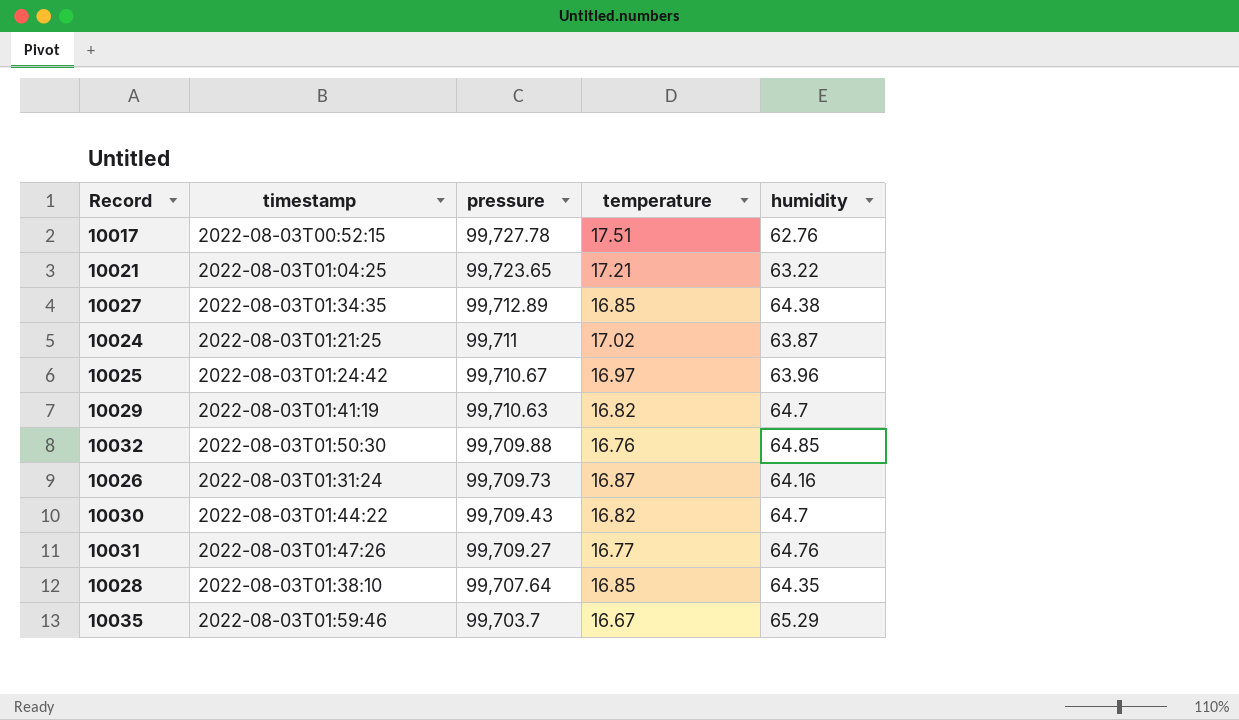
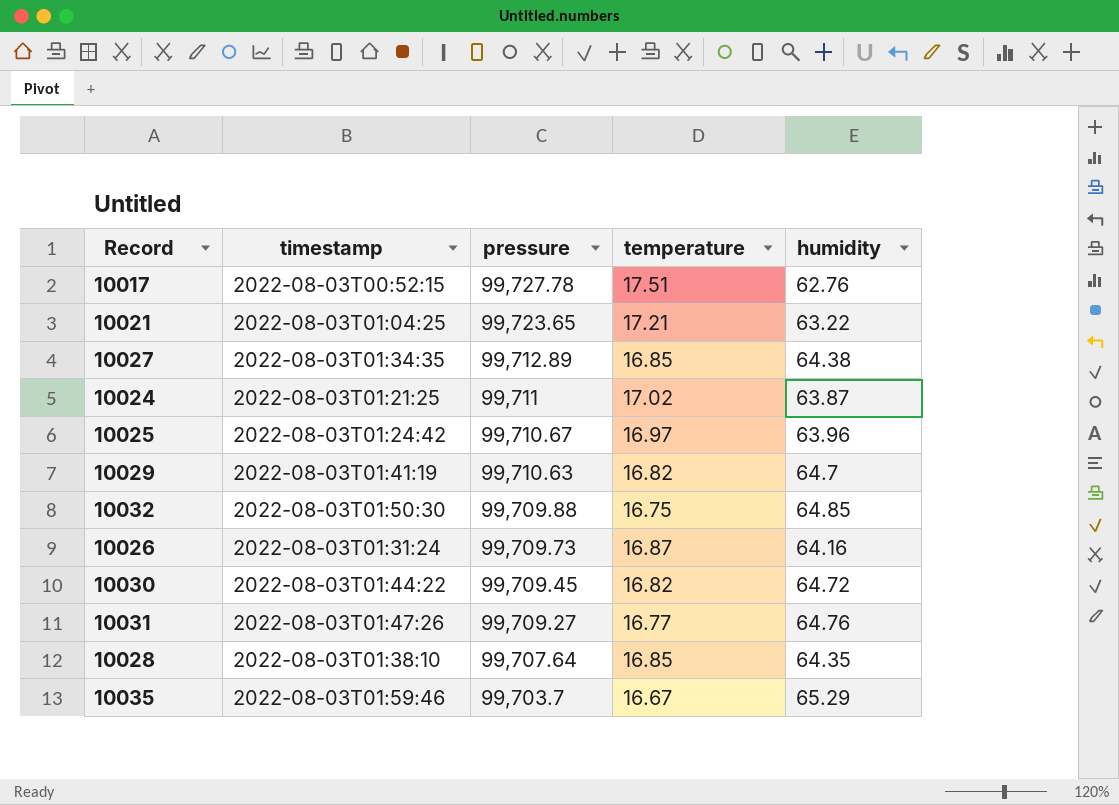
10032 | temperature: 16.76 -> 16.75
10030 | pressure: 99,709.43 -> 99,709.45
10030 | humidity: 64.7 -> 64.72

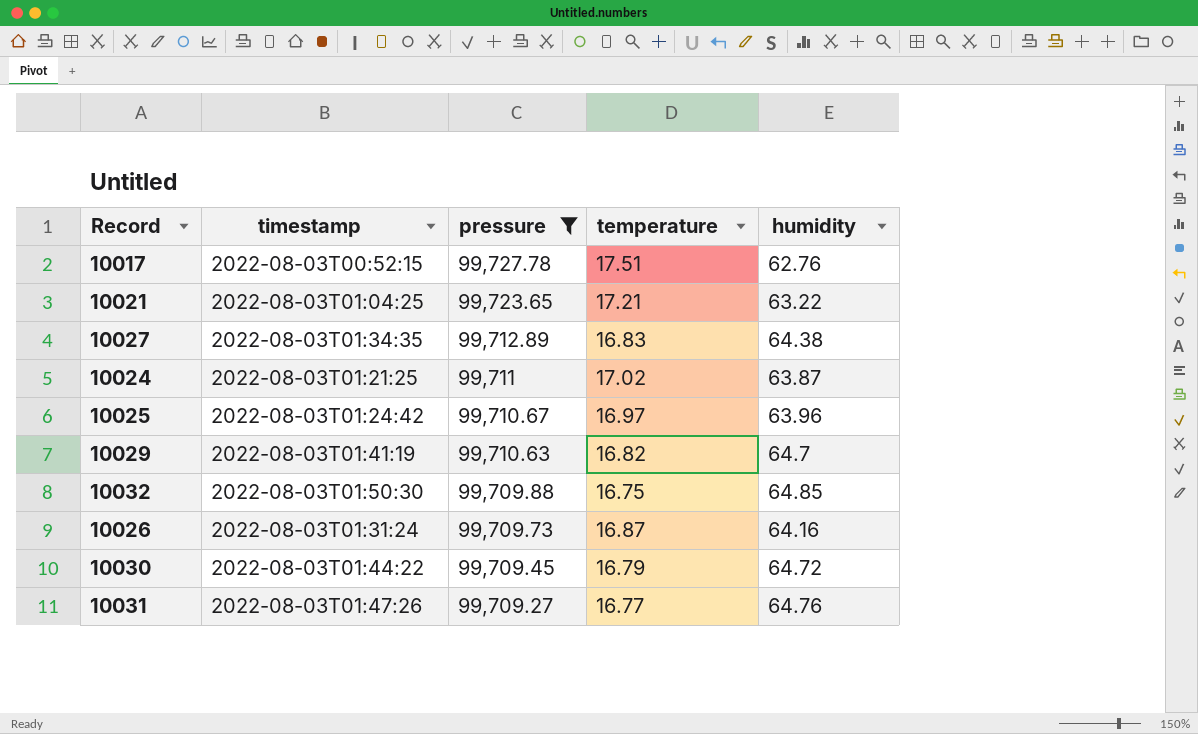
filter: none -> pressure >= 99,709.27
10027 | temperature: 16.85 -> 16.83
10030 | temperature: 16.82 -> 16.79

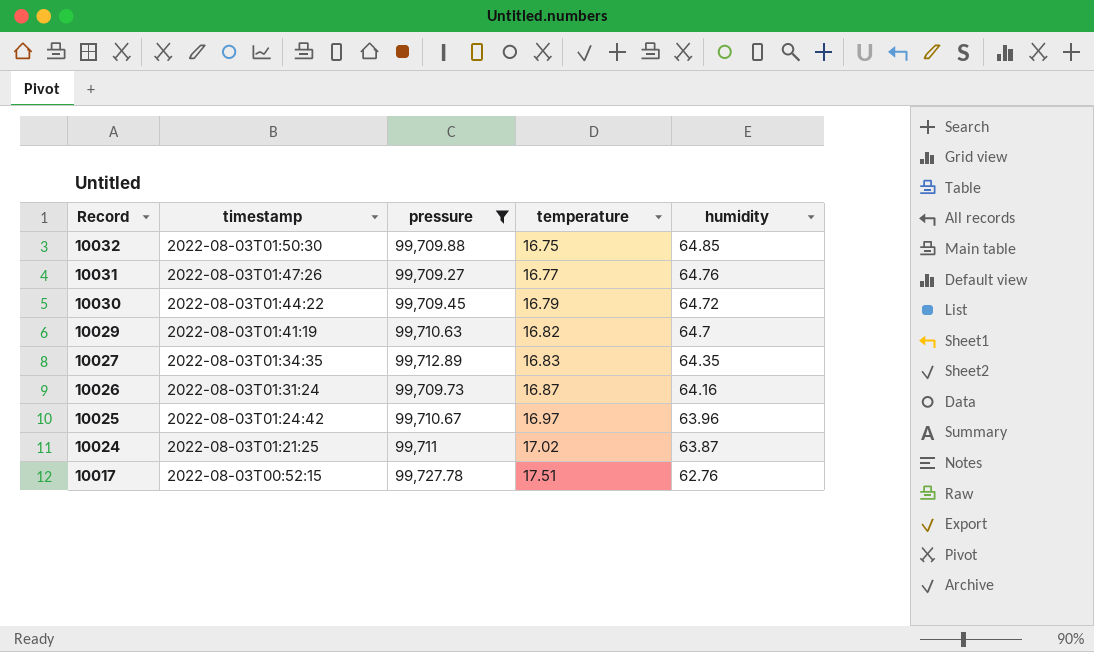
row order: pressure descending -> Record descending
row 10021: 2022-08-03T01:04:25 | 99,723.65 | 17.21 | 63.22 -> none
10027 | humidity: 64.38 -> 64.35

